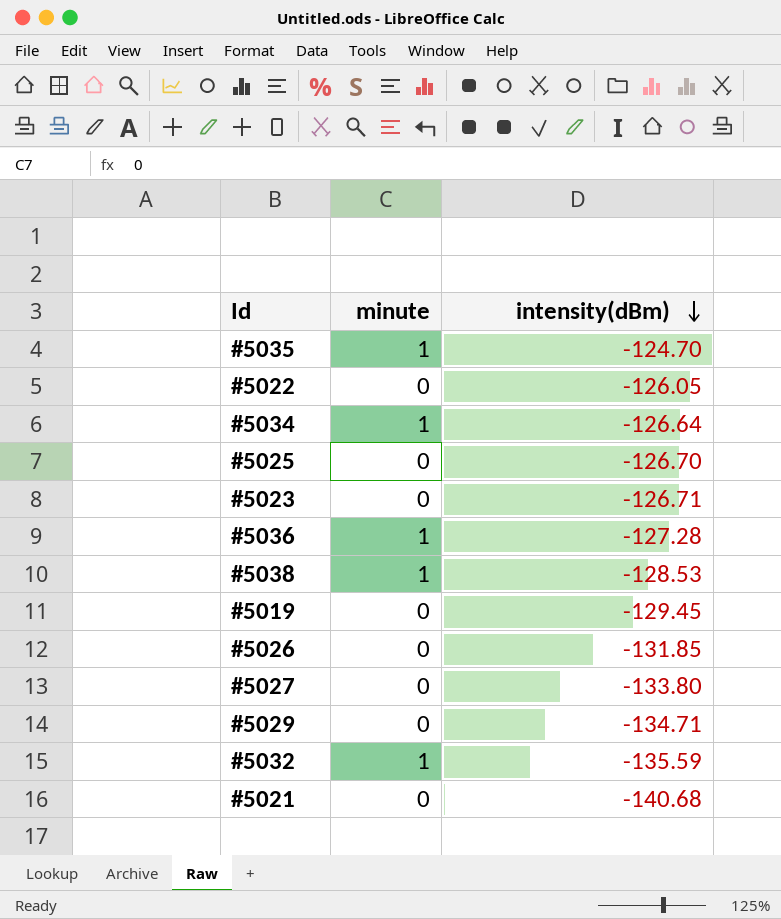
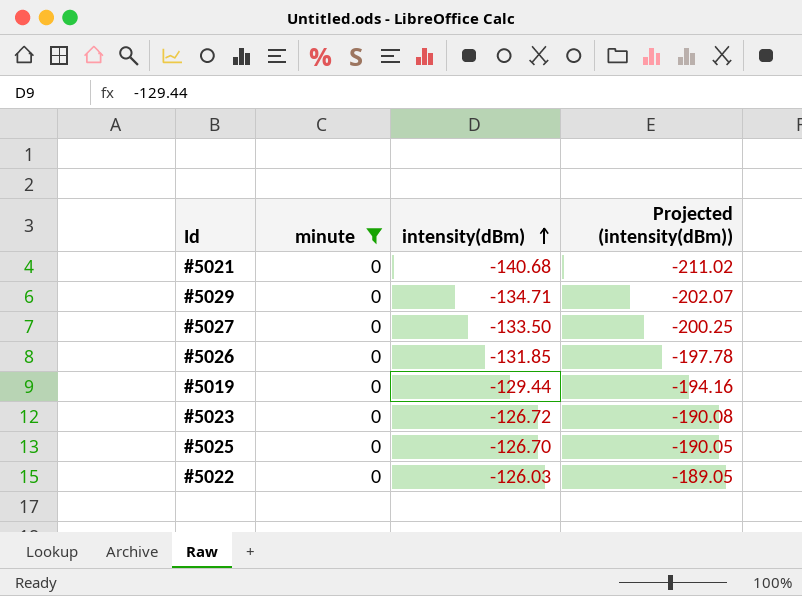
filter: none -> minute = 0
row order: intensity(dBm) descending -> intensity(dBm) ascending
column Projected (intensity(dBm)) | formula: none -> [intensity(dBm)] * 1.5
#5027 | intensity(dBm): -133.80 -> -133.50
#5019 | intensity(dBm): -129.45 -> -129.44
#5023 | intensity(dBm): -126.71 -> -126.72
#5022 | intensity(dBm): -126.05 -> -126.03

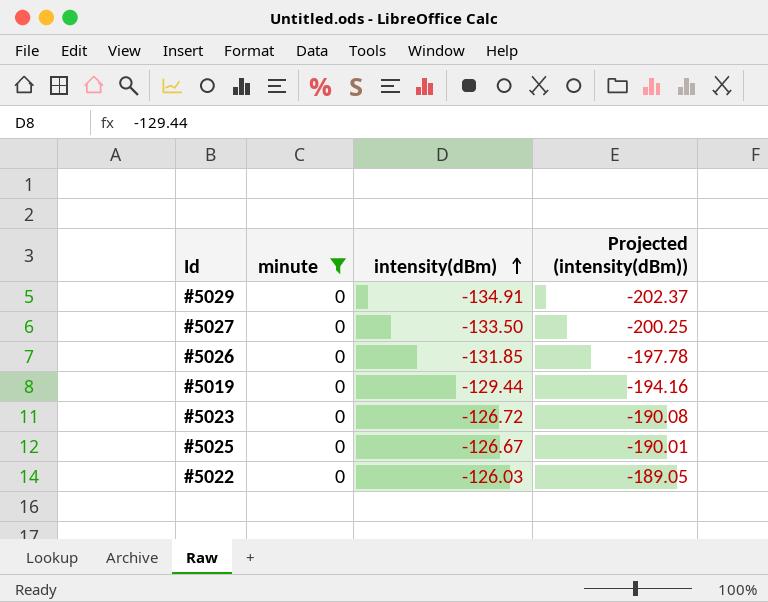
row #5021: 0 | -140.68 | -211.02 -> none
#5029 | intensity(dBm): -134.71 -> -134.91
#5029 | Projected (intensity(dBm)): -202.07 -> -202.37
#5025 | intensity(dBm): -126.70 -> -126.67
#5025 | Projected (intensity(dBm)): -190.05 -> -190.01

